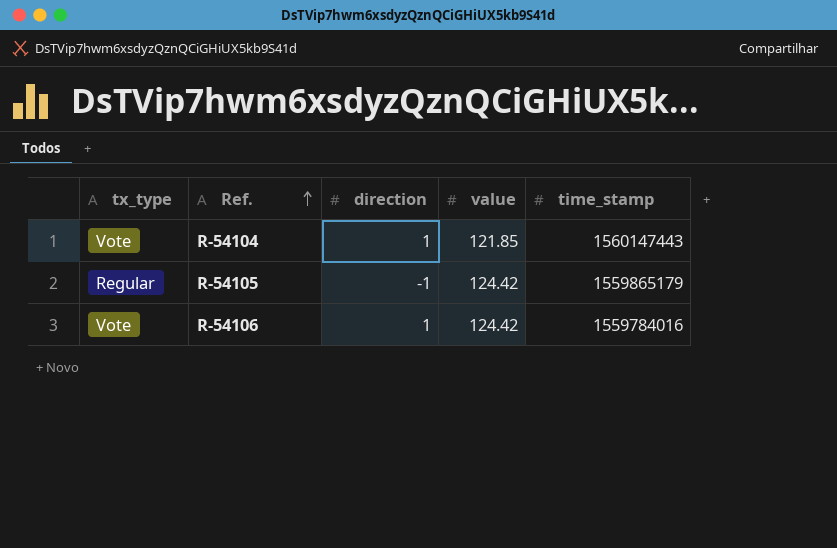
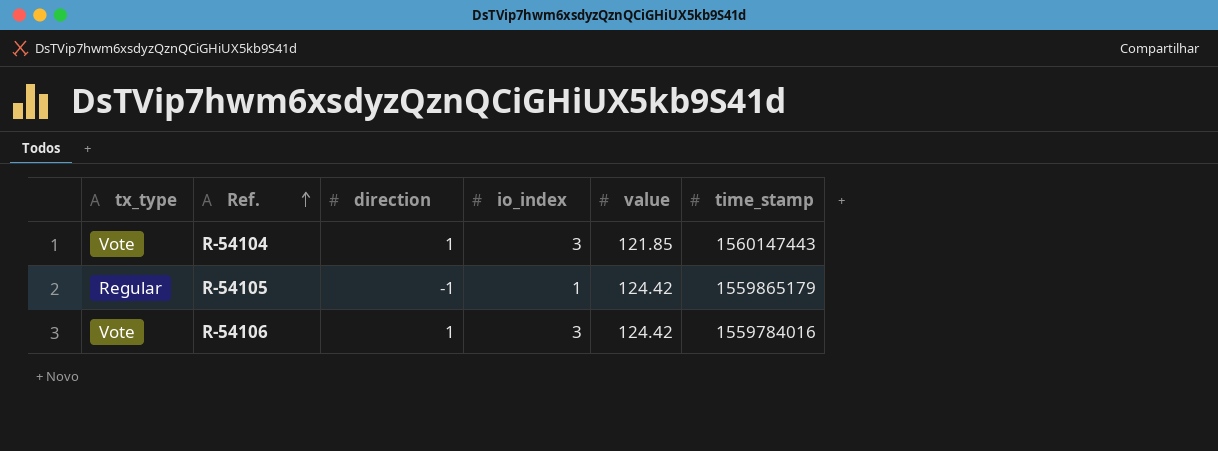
column io_index | position: none -> 4

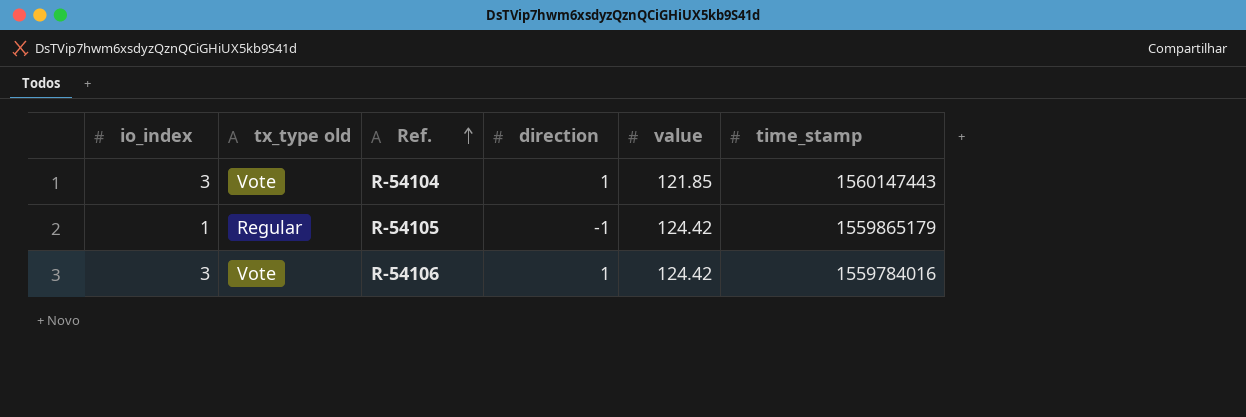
column io_index | position: 4 -> 1
column name: tx_type -> tx_type old

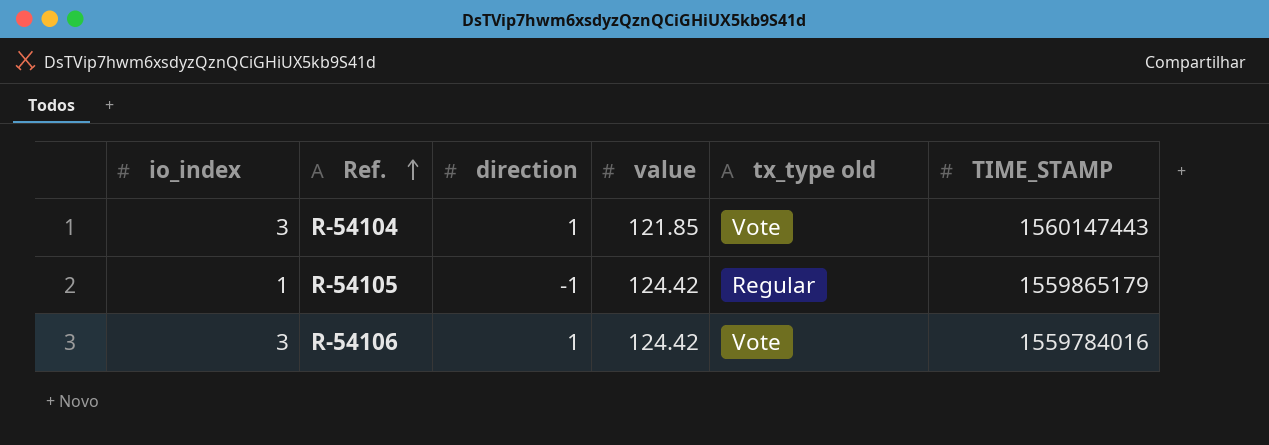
column tx_type old | position: 2 -> 5
column name: time_stamp -> TIME_STAMP

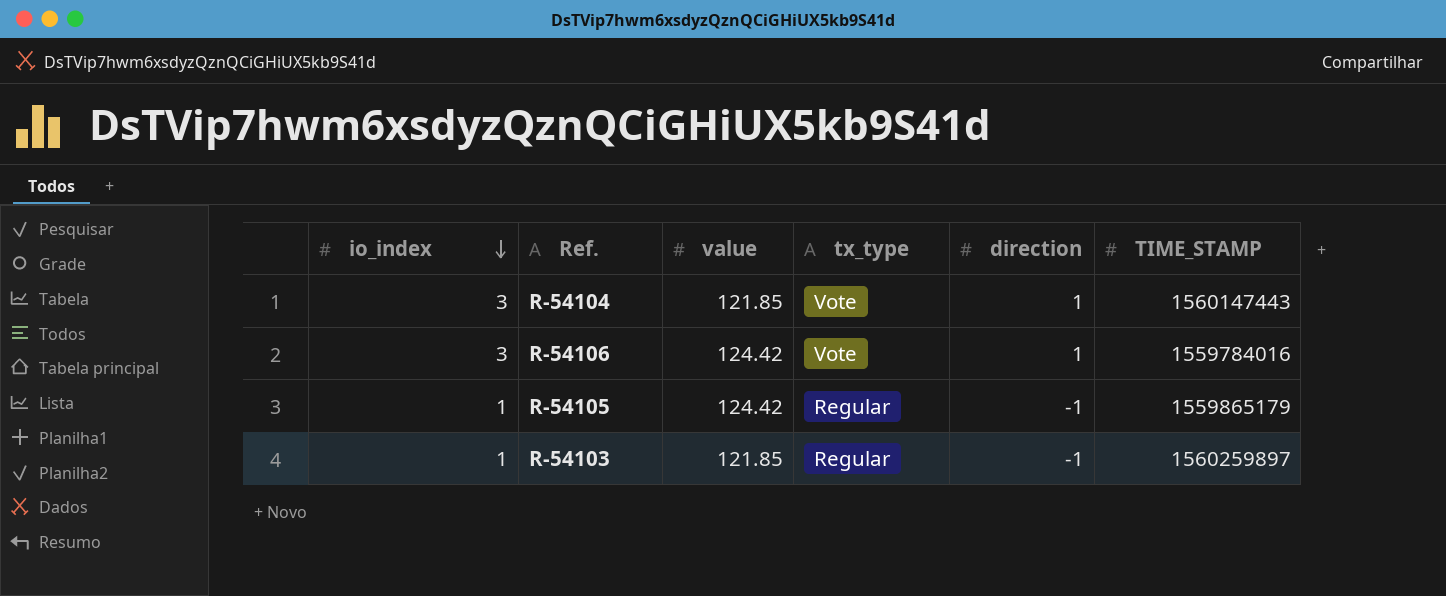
row order: Ref. ascending -> io_index descending
column name: tx_type old -> tx_type
column direction | position: 3 -> 5
row R-54103: none -> 1 | 121.85 | Regular | -1 | 1560259897

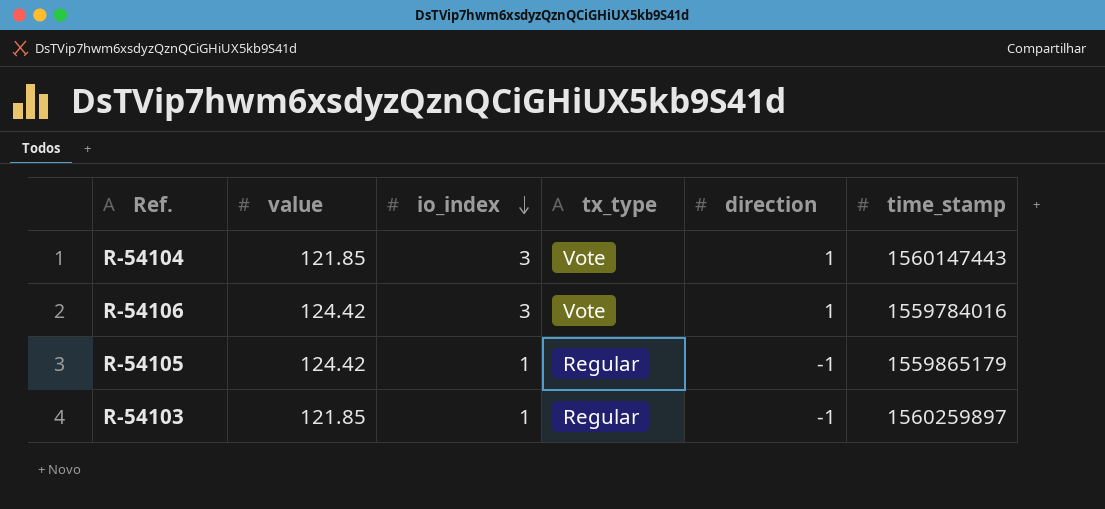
column io_index | position: 1 -> 3
column name: TIME_STAMP -> time_stamp

